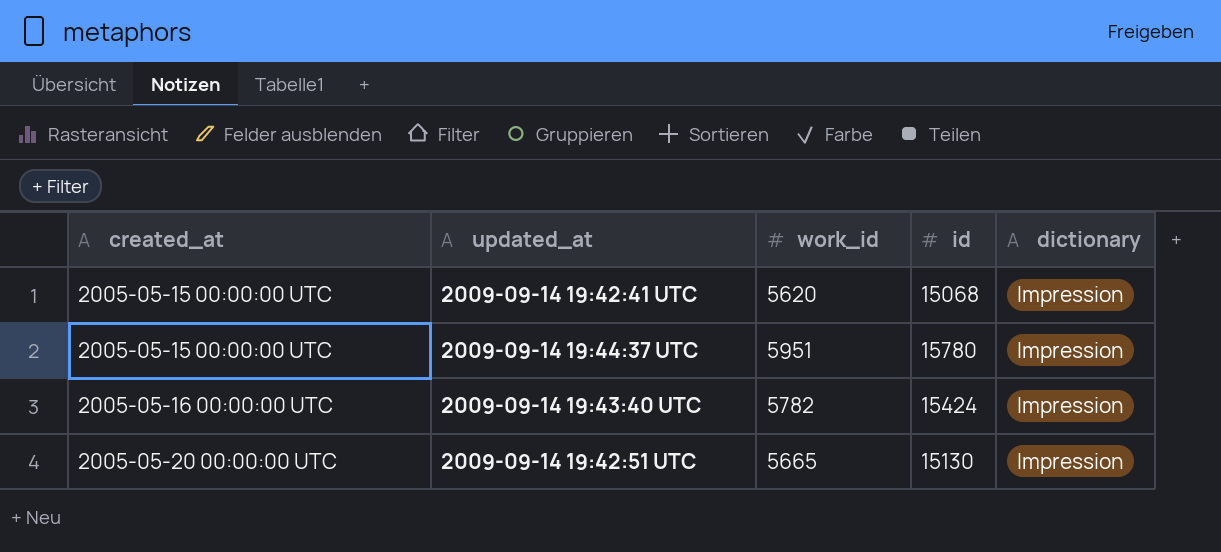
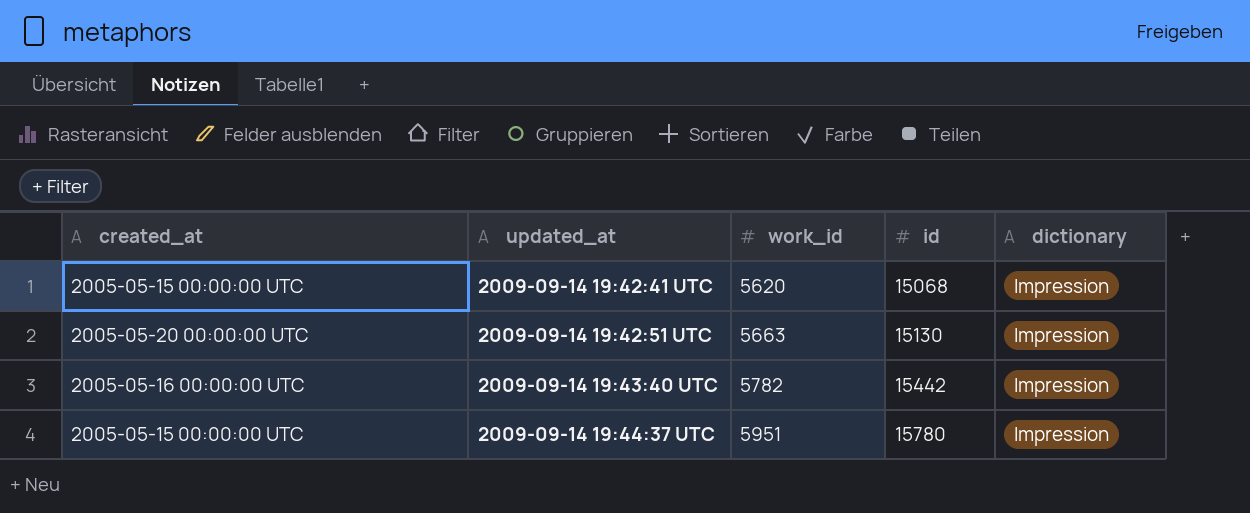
row order: created_at ascending -> updated_at ascending
2009-09-14 19:42:51 UTC | work_id: 5665 -> 5663
2009-09-14 19:43:40 UTC | id: 15424 -> 15442

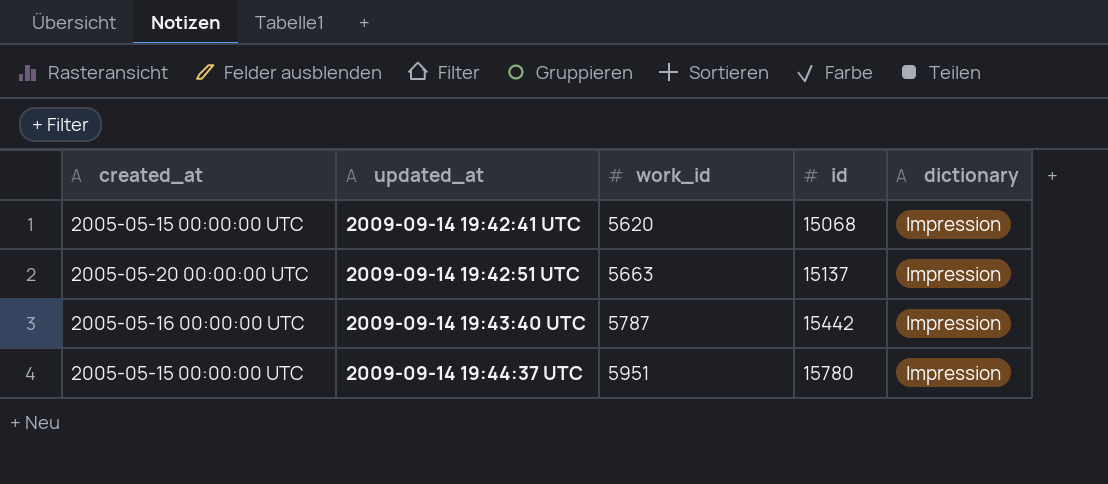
2009-09-14 19:42:51 UTC | id: 15130 -> 15137
2009-09-14 19:43:40 UTC | work_id: 5782 -> 5787

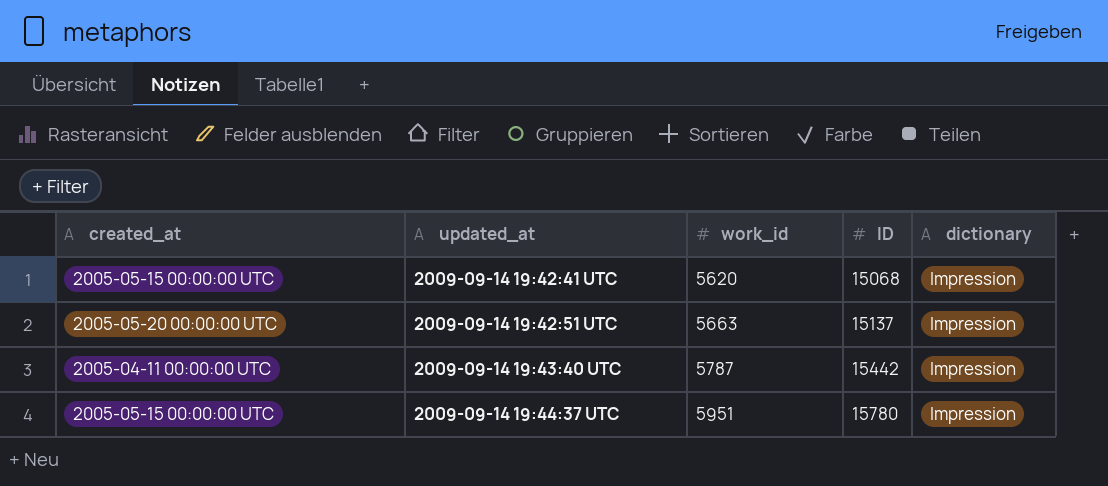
column name: id -> ID
2009-09-14 19:43:40 UTC | created_at: 2005-05-16 00:00:00 UTC -> 2005-04-11 00:00:00 UTC

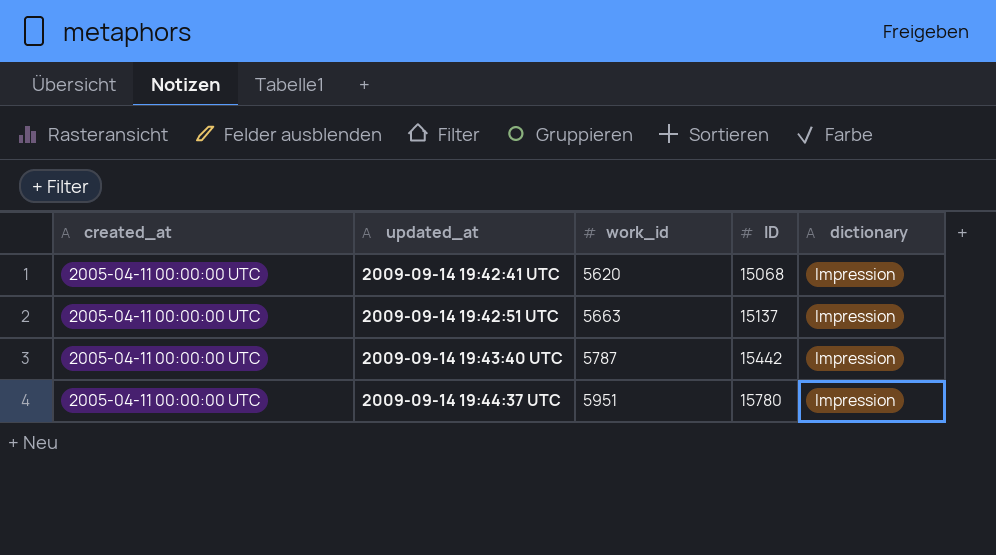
2009-09-14 19:42:41 UTC | created_at: 2005-05-15 00:00:00 UTC -> 2005-04-11 00:00:00 UTC
2009-09-14 19:42:51 UTC | created_at: 2005-05-20 00:00:00 UTC -> 2005-04-11 00:00:00 UTC
2009-09-14 19:44:37 UTC | created_at: 2005-05-15 00:00:00 UTC -> 2005-04-11 00:00:00 UTC

